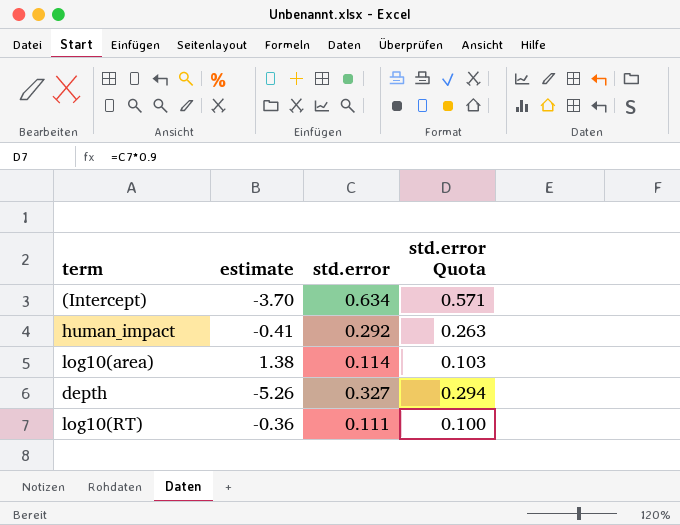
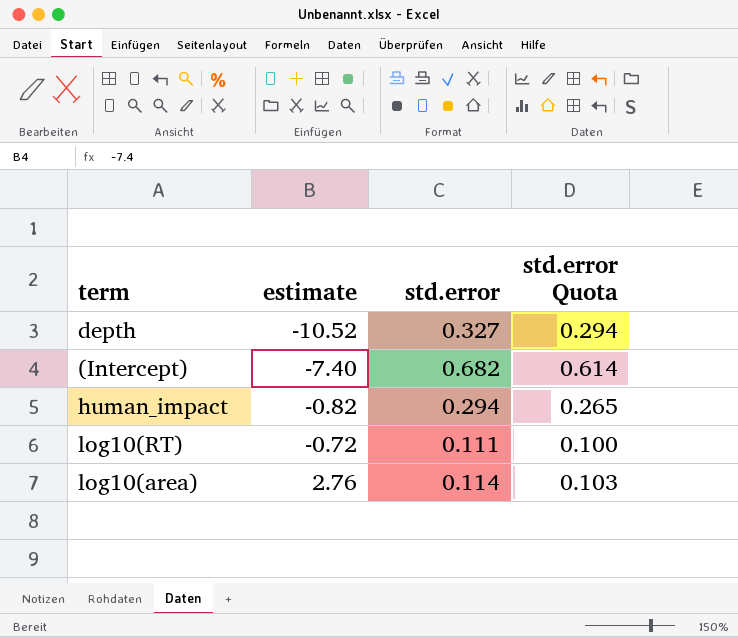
row order: none -> estimate ascending
depth | estimate: -5.26 -> -10.52
(Intercept) | estimate: -3.70 -> -7.40
(Intercept) | std.error: 0.634 -> 0.682
(Intercept) | std.error Quota: 0.571 -> 0.614
human_impact | estimate: -0.41 -> -0.82
human_impact | std.error: 0.292 -> 0.294
human_impact | std.error Quota: 0.263 -> 0.265
log10(RT) | estimate: -0.36 -> -0.72
log10(area) | estimate: 1.38 -> 2.76

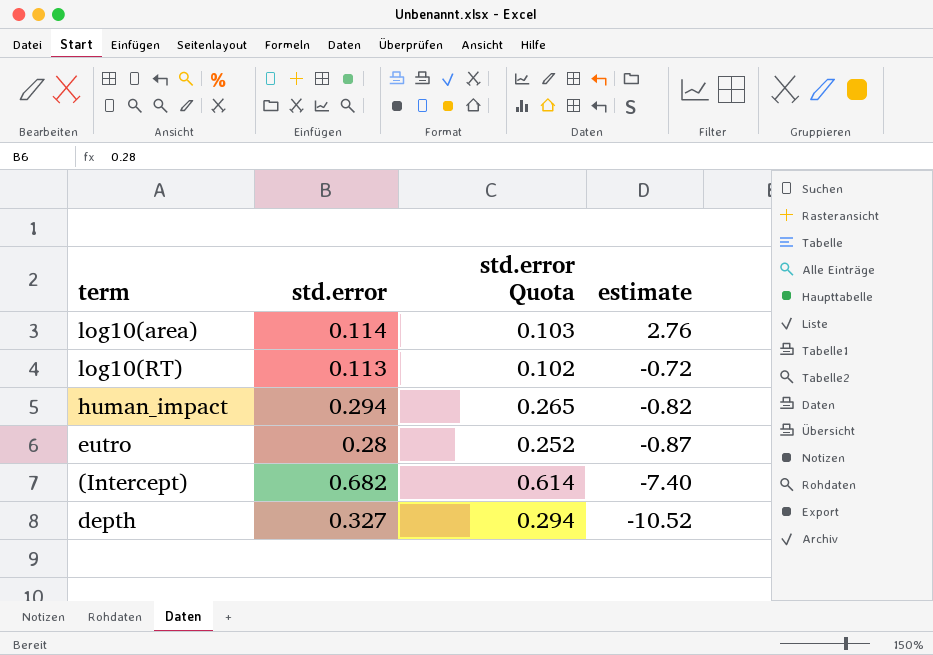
row order: estimate ascending -> estimate descending
column estimate | position: 2 -> 4
log10(RT) | std.error: 0.111 -> 0.113
log10(RT) | std.error Quota: 0.100 -> 0.102
row eutro: none -> 0.28 | 0.252 | -0.87

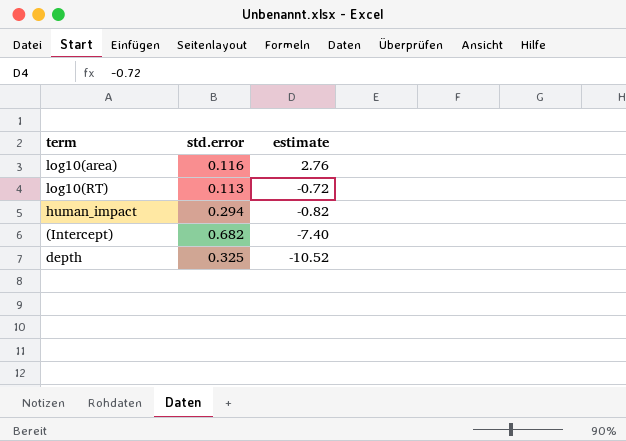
column std.error Quota | formula: [std.error] * 0.9 -> none
row eutro: 0.28 | 0.252 | -0.87 -> none
log10(area) | std.error: 0.114 -> 0.116
depth | std.error: 0.327 -> 0.325

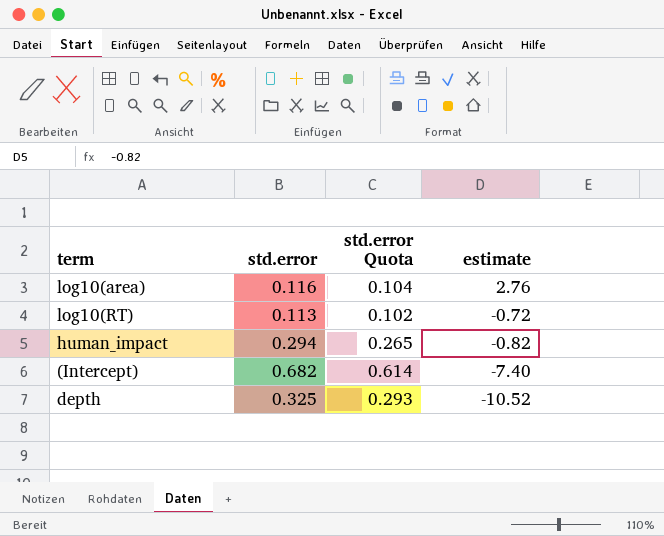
column std.error Quota | formula: none -> [std.error] * 0.9

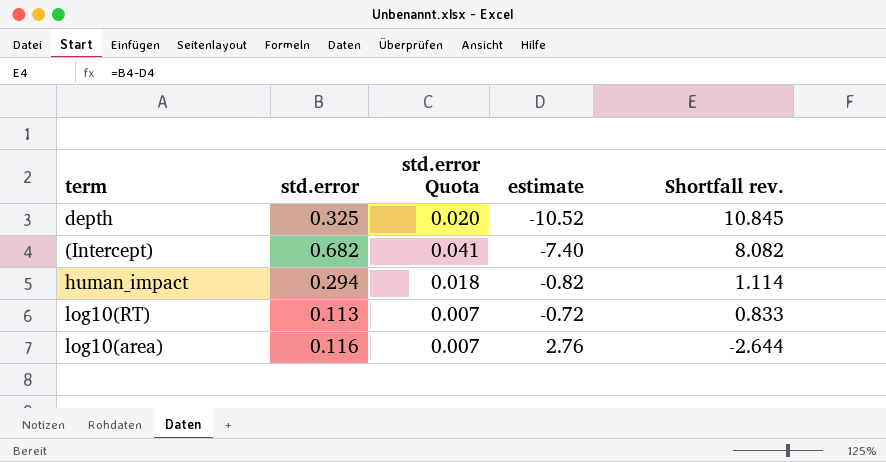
row order: estimate descending -> estimate ascending
column std.error Quota | formula: [std.error] * 0.9 -> [std.error] * 0.06
column Shortfall rev. | formula: none -> [std.error] - [estimate]

